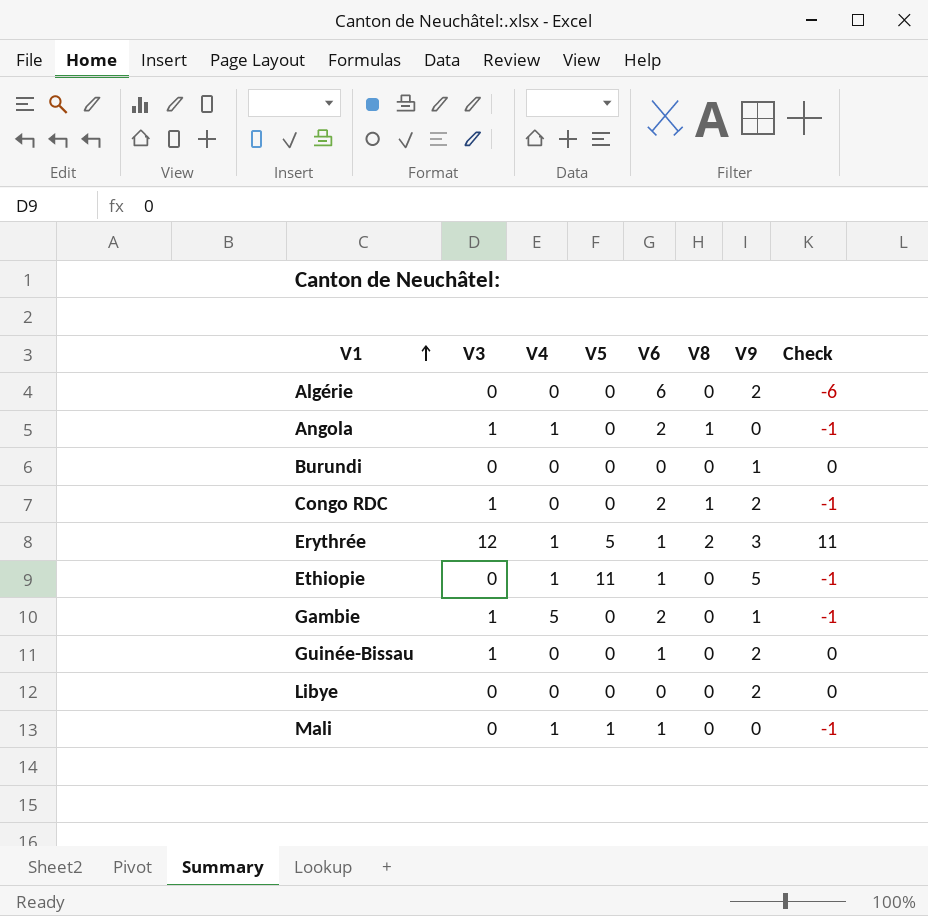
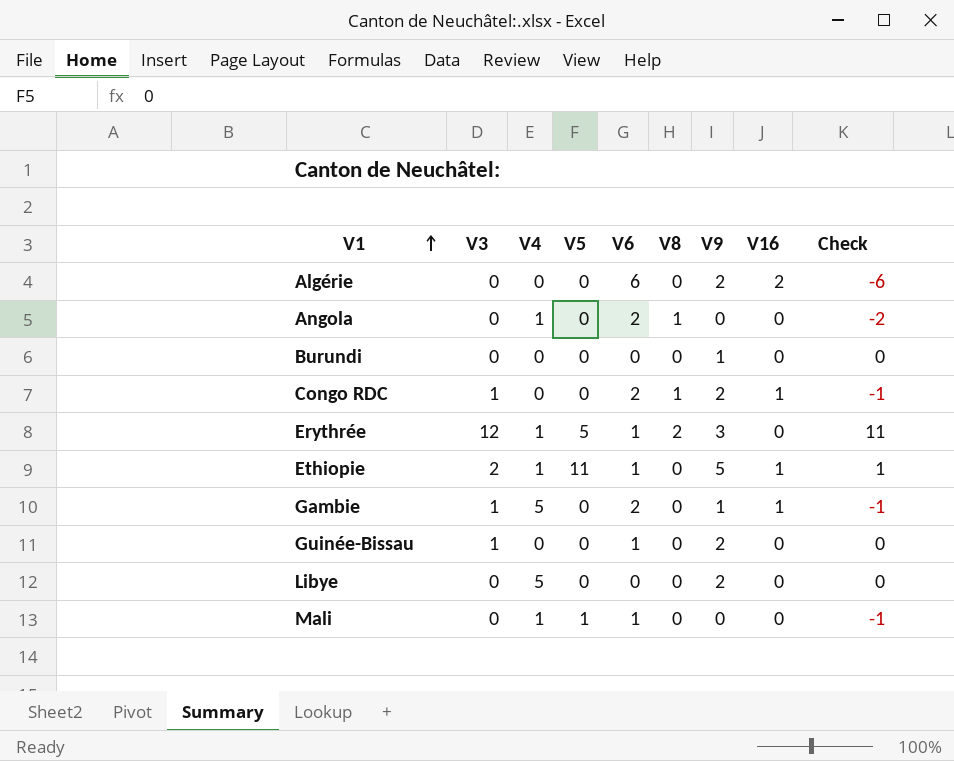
column V16 | position: none -> 8
Angola | V3: 1 -> 0
Angola | Check: -1 -> -2
Ethiopie | V3: 0 -> 2
Ethiopie | Check: -1 -> 1
Libye | V4: 0 -> 5

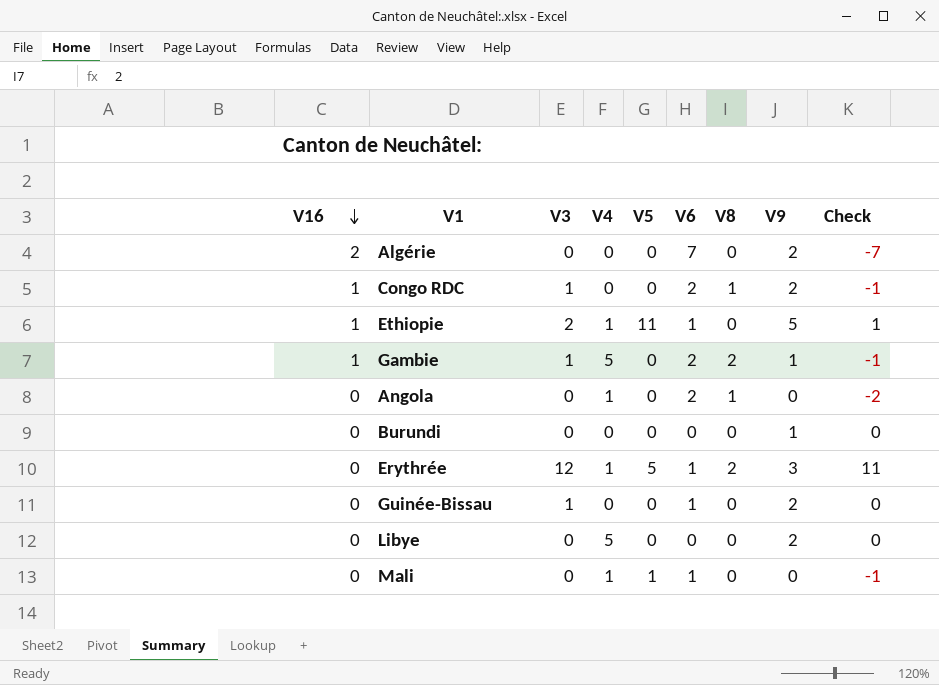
row order: V1 ascending -> V16 descending
column V16 | position: 8 -> 1
Algérie | V6: 6 -> 7
Algérie | Check: -6 -> -7
Gambie | V8: 0 -> 2

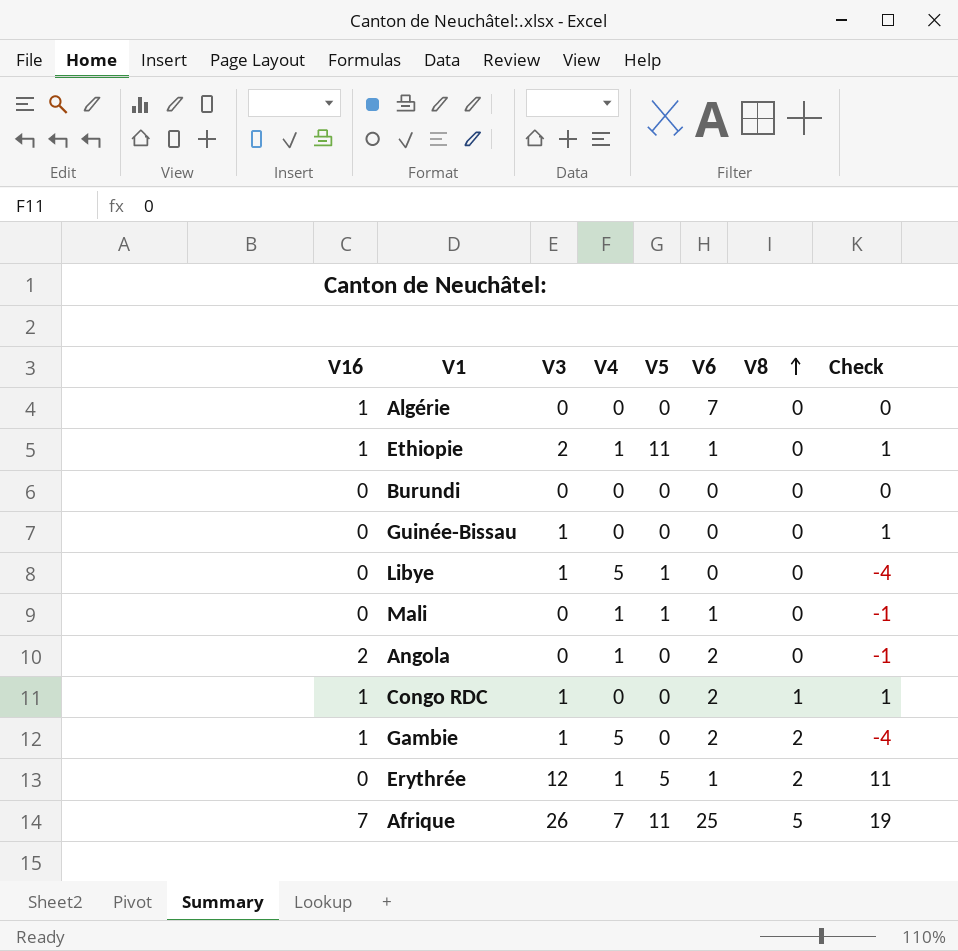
row order: V16 descending -> V8 ascending
column V9 | position: 8 -> none
column Check | formula: [V3] - [V6] -> [V3] - [V4]
Algérie | V16: 2 -> 1
Guinée-Bissau | V6: 1 -> 0
Libye | V3: 0 -> 1
Libye | V5: 0 -> 1
Angola | V16: 0 -> 2
Angola | V8: 1 -> 0
row Afrique: none -> 7 | 26 | 7 | 11 | 25 | 5 | 19

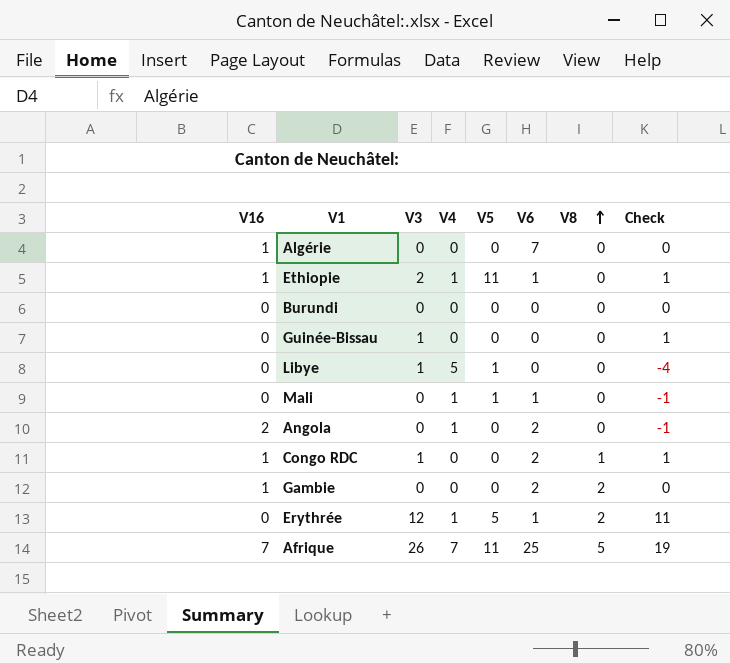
Gambie | V3: 1 -> 0
Gambie | V4: 5 -> 0
Gambie | Check: -4 -> 0

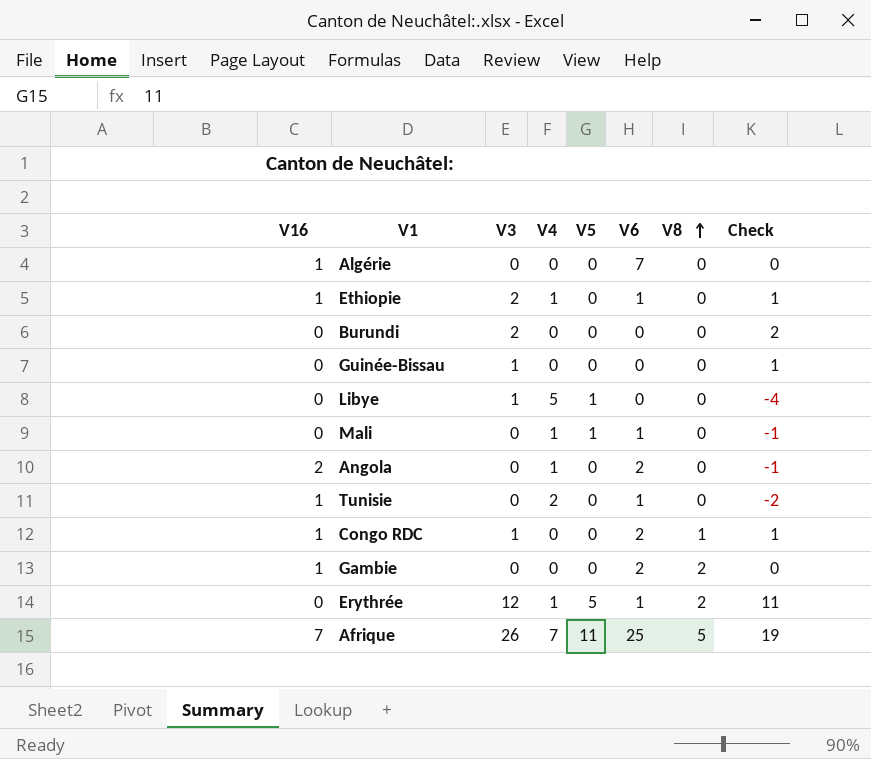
Ethiopie | V5: 11 -> 0
Burundi | V3: 0 -> 2
Burundi | Check: 0 -> 2
row Tunisie: none -> 1 | 0 | 2 | 0 | 1 | 0 | -2

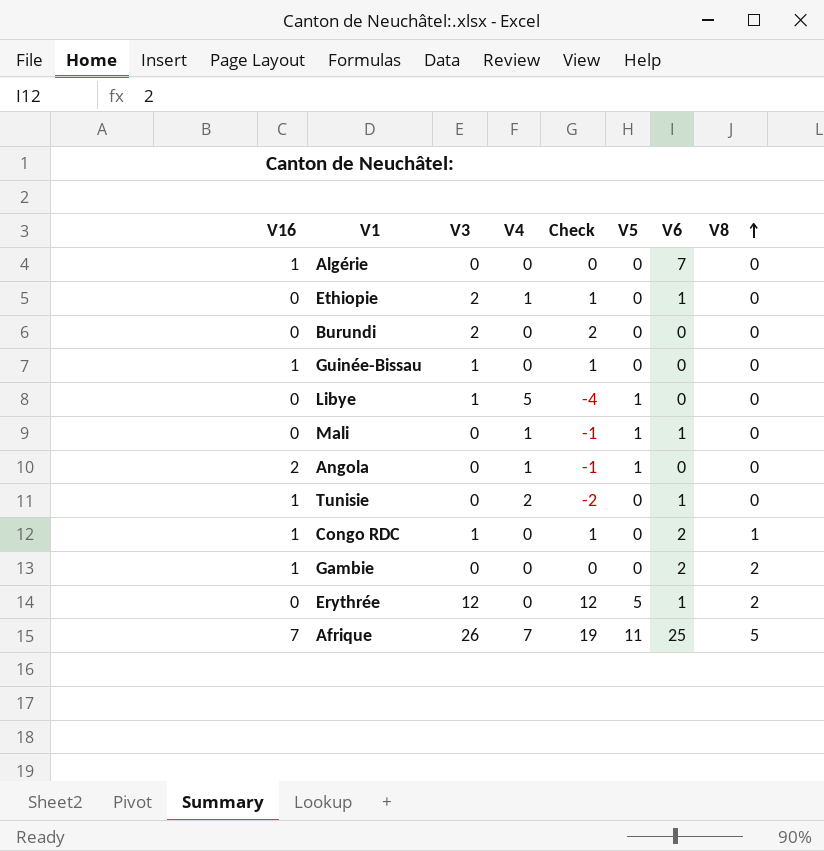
column Check | position: 8 -> 5
Ethiopie | V16: 1 -> 0
Guinée-Bissau | V16: 0 -> 1
Angola | V5: 0 -> 1
Angola | V6: 2 -> 0
Erythrée | V4: 1 -> 0
Erythrée | Check: 11 -> 12

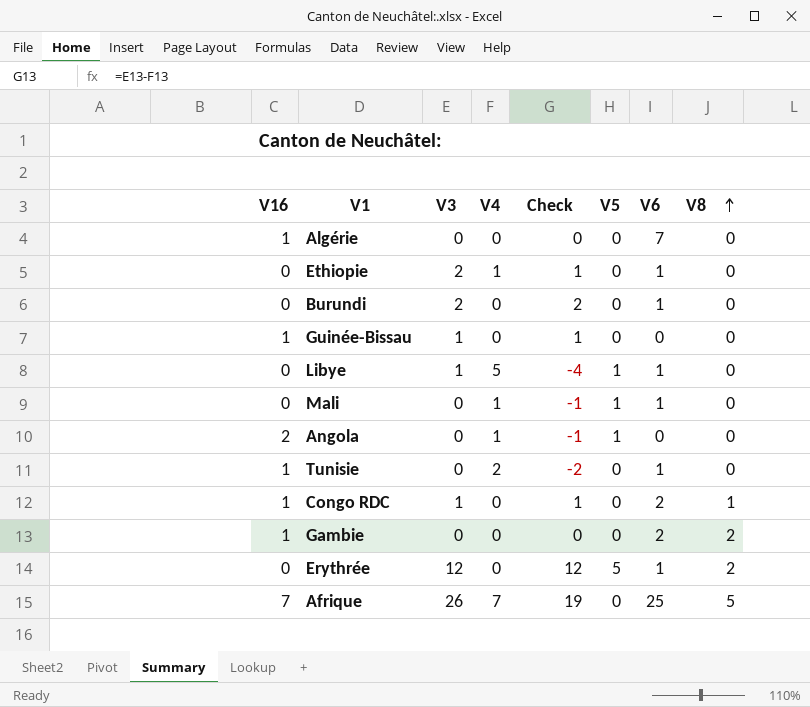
Burundi | V6: 0 -> 1
Libye | V6: 0 -> 1
Afrique | V5: 11 -> 0

